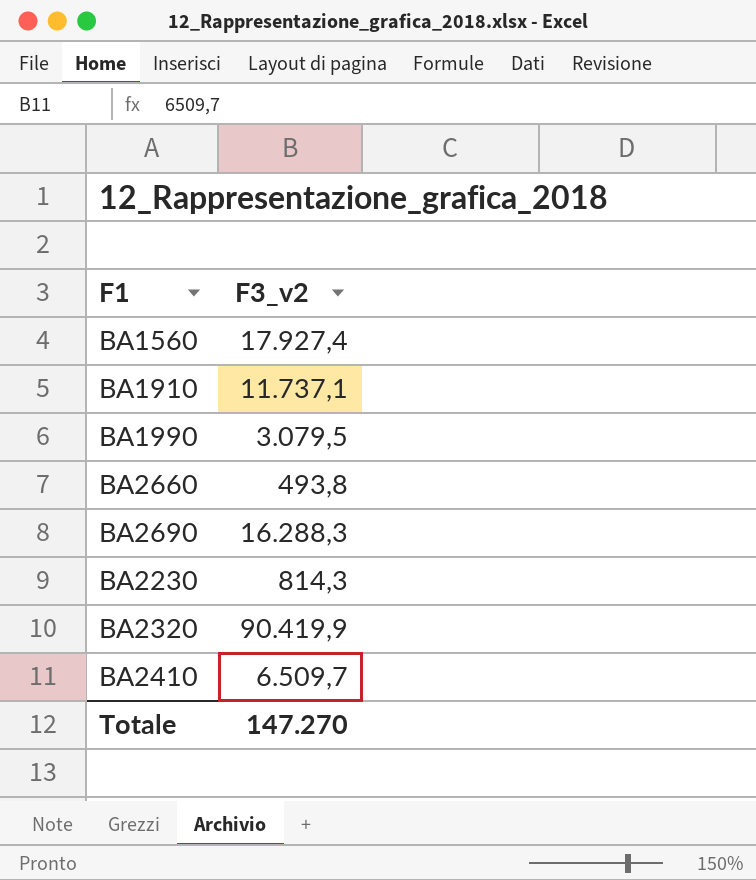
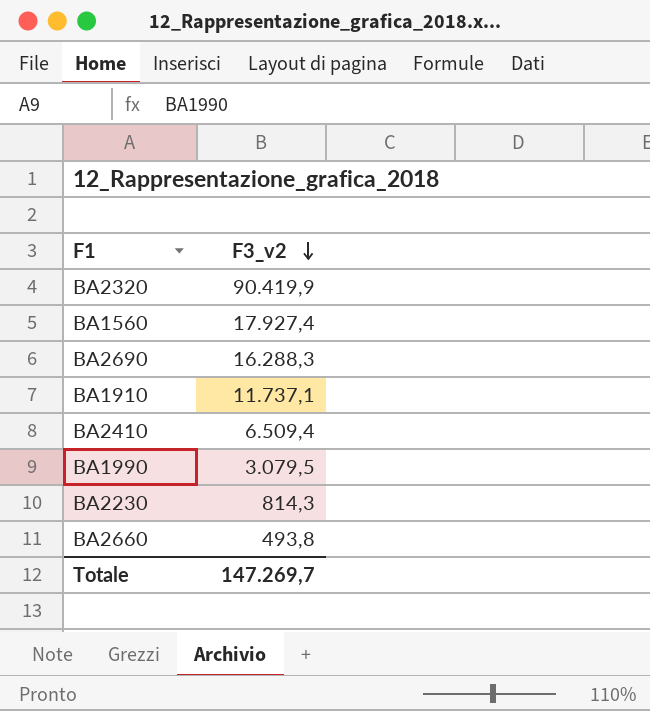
row order: none -> F3_v2 descending
BA2410 | F3_v2: 6.509,7 -> 6.509,4
Totale | F3_v2: 147.270 -> 147.269,7

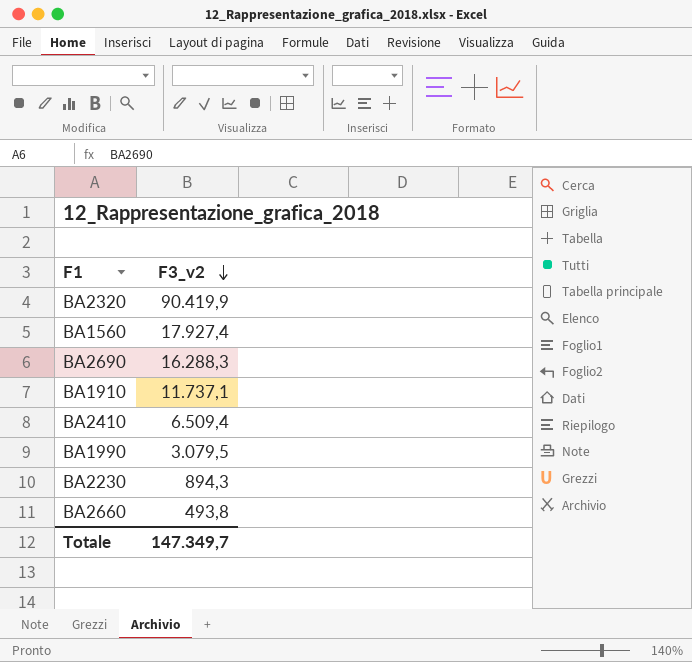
BA2230 | F3_v2: 814,3 -> 894,3
Totale | F3_v2: 147.269,7 -> 147.349,7

